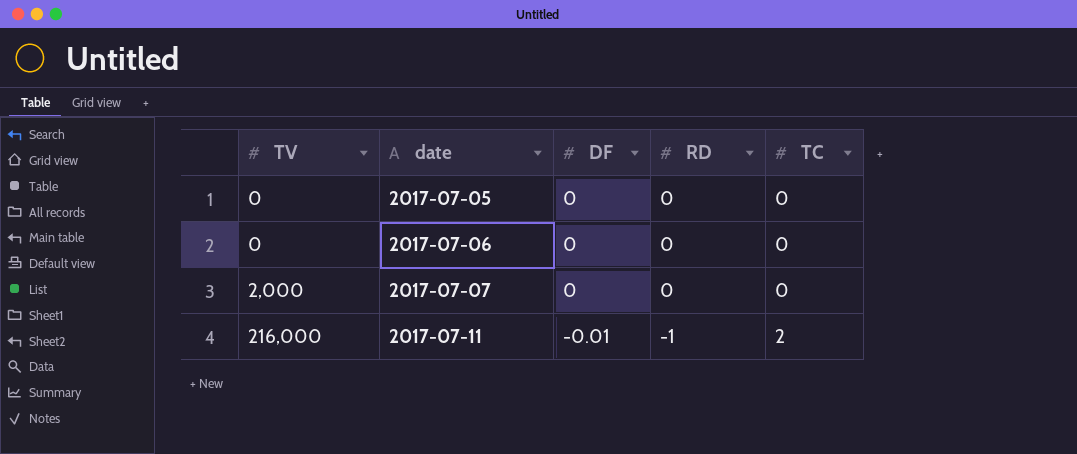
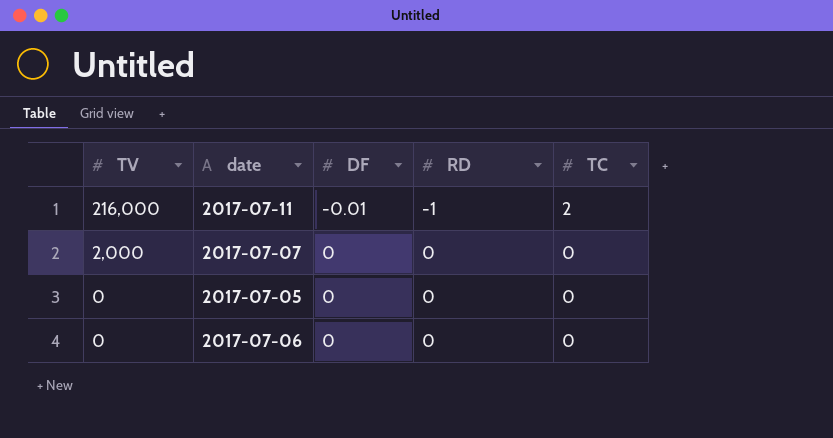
row order: TV ascending -> TV descending

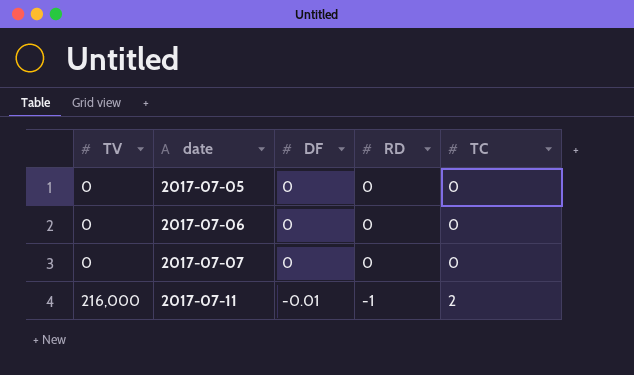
row order: TV descending -> TV ascending
2017-07-07 | TV: 2,000 -> 0

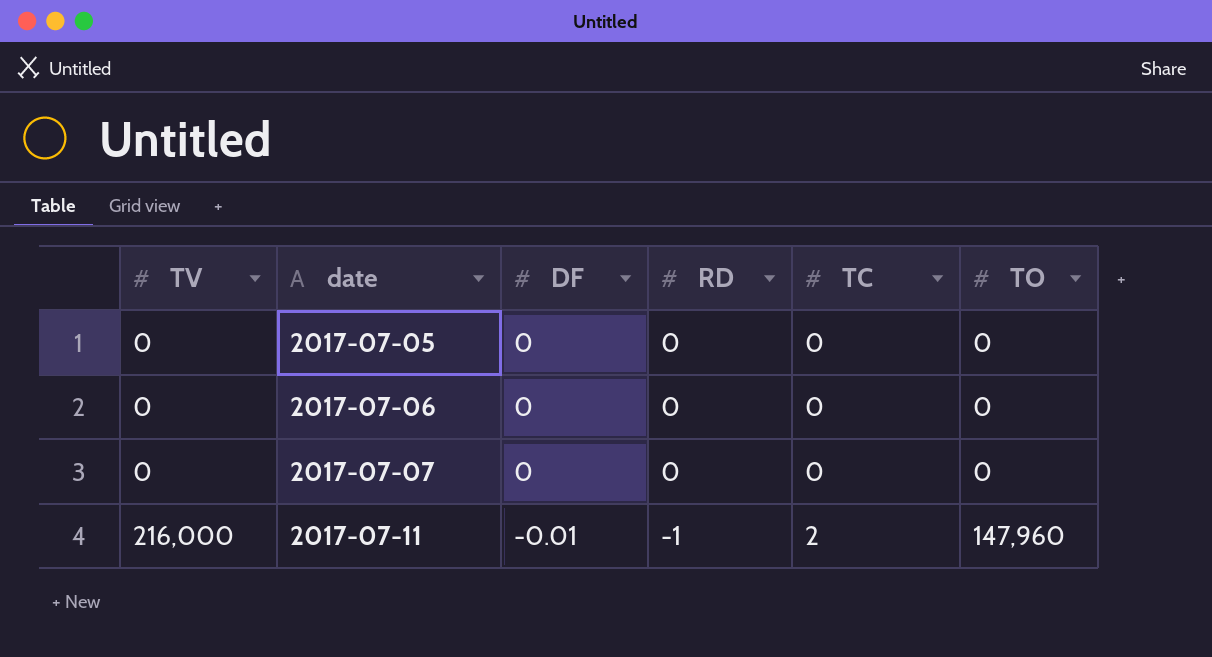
column TO | position: none -> 6

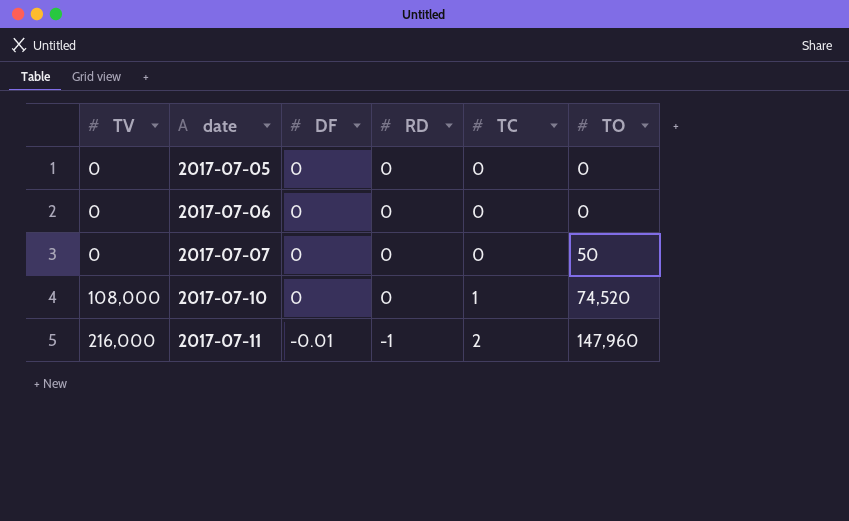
2017-07-07 | TO: 0 -> 50
row 2017-07-10: none -> 108,000 | 0 | 0 | 1 | 74,520

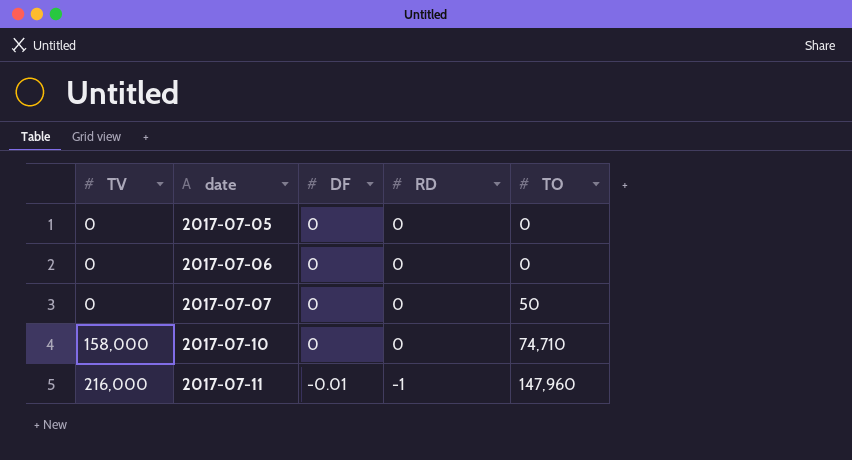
column TC | position: 5 -> none
2017-07-10 | TV: 108,000 -> 158,000
2017-07-10 | TO: 74,520 -> 74,710

